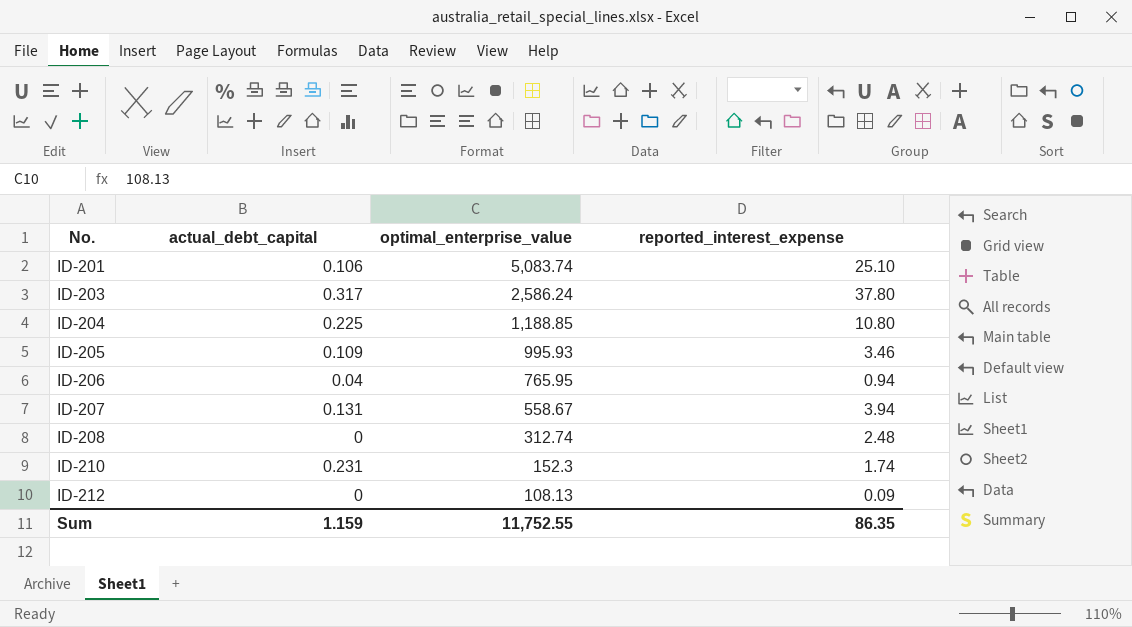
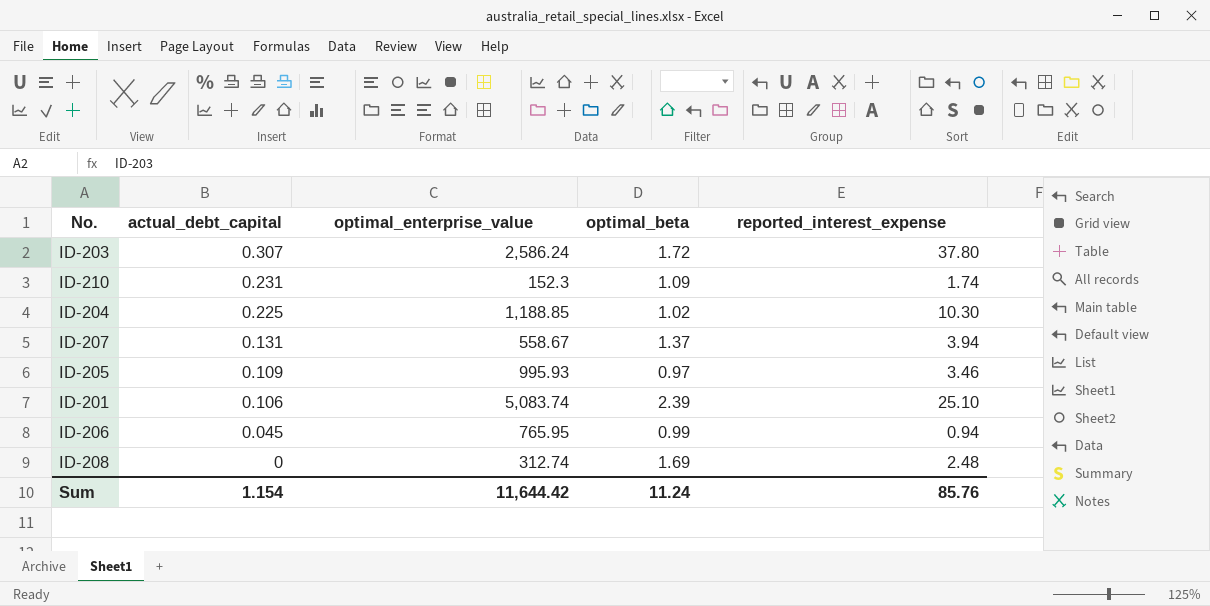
row order: No. ascending -> actual_debt_capital descending
column optimal_beta | position: none -> 4
row ID-212: 0 | 108.13 | 0.09 -> none
ID-203 | actual_debt_capital: 0.317 -> 0.307
ID-204 | reported_interest_expense: 10.80 -> 10.30
ID-206 | actual_debt_capital: 0.04 -> 0.045
Sum | actual_debt_capital: 1.159 -> 1.154
Sum | optimal_enterprise_value: 11,752.55 -> 11,644.42
Sum | reported_interest_expense: 86.35 -> 85.76

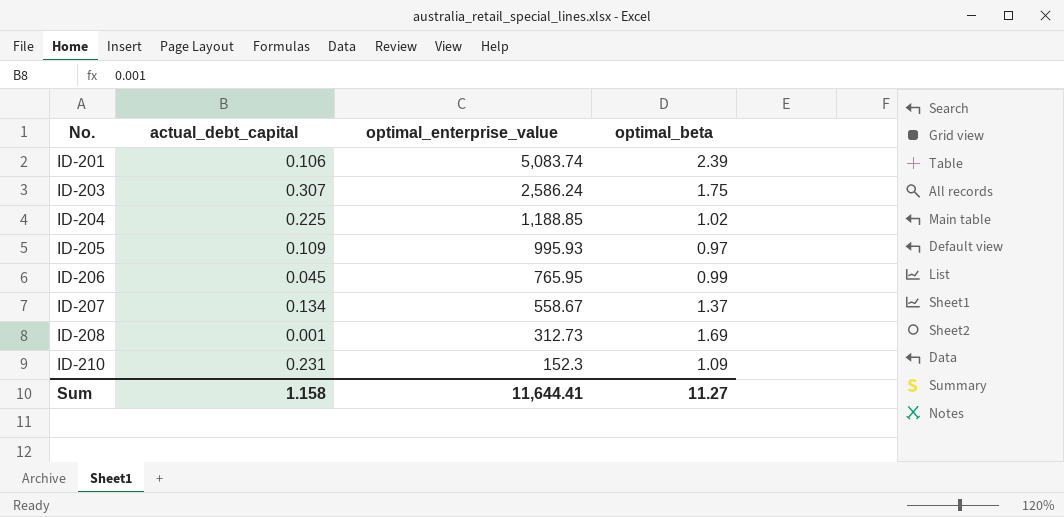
row order: actual_debt_capital descending -> No. ascending
column reported_interest_expense | position: 5 -> none
ID-203 | optimal_beta: 1.72 -> 1.75
ID-207 | actual_debt_capital: 0.131 -> 0.134
ID-208 | actual_debt_capital: 0 -> 0.001
ID-208 | optimal_enterprise_value: 312.74 -> 312.73
Sum | actual_debt_capital: 1.154 -> 1.158
Sum | optimal_enterprise_value: 11,644.42 -> 11,644.41
Sum | optimal_beta: 11.24 -> 11.27

